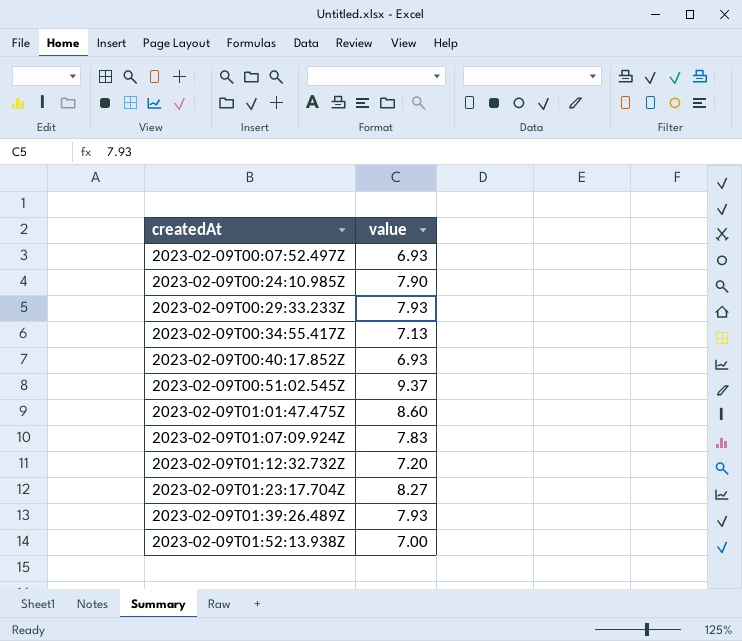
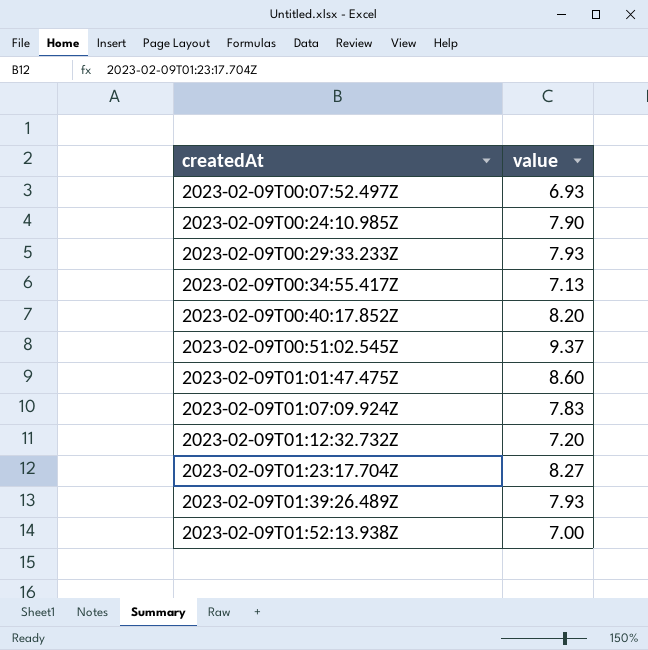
2023-02-09T00:40:17.852Z | value: 6.93 -> 8.20

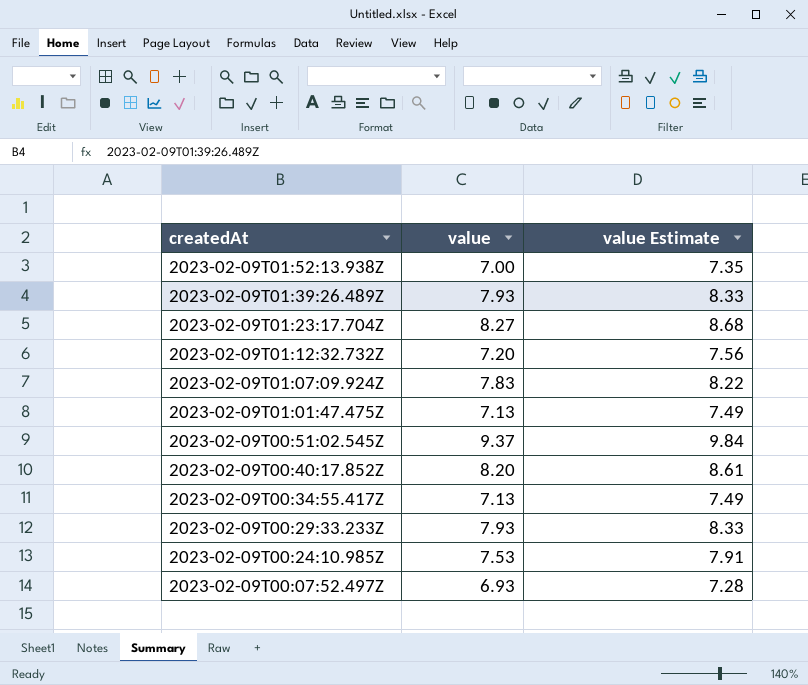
row order: createdAt ascending -> createdAt descending
column value Estimate | formula: none -> [value] * 1.05
2023-02-09T01:01:47.475Z | value: 8.60 -> 7.13
2023-02-09T00:24:10.985Z | value: 7.90 -> 7.53

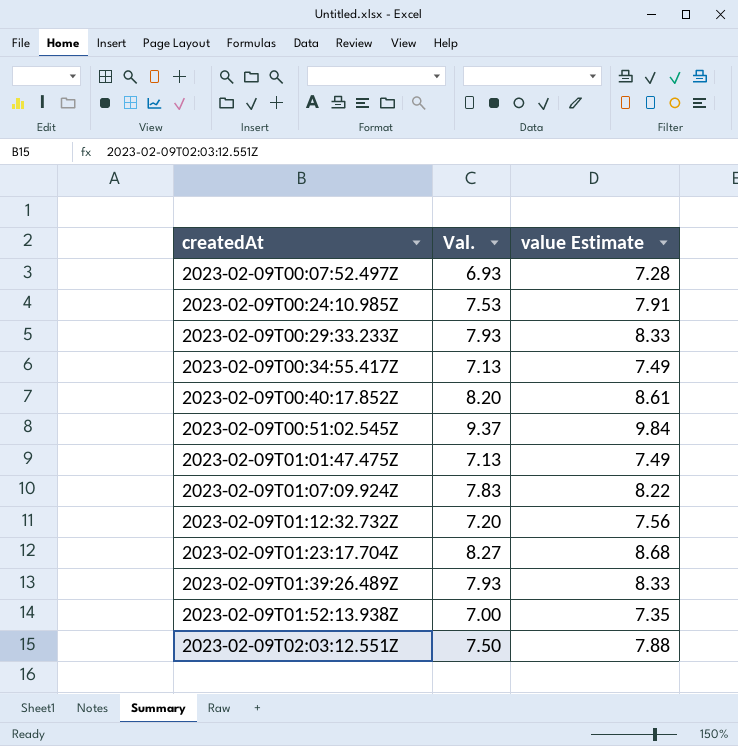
row order: createdAt descending -> createdAt ascending
column name: value -> Val.
row 2023-02-09T02:03:12.551Z: none -> 7.50 | 7.88

